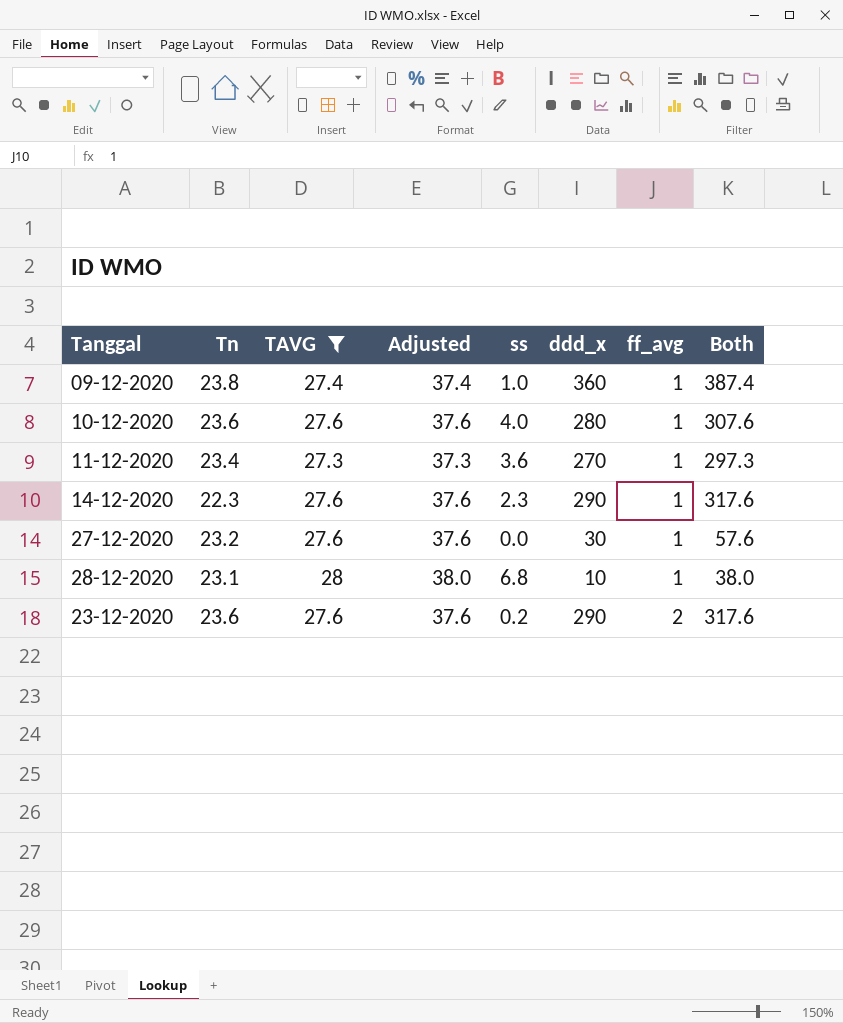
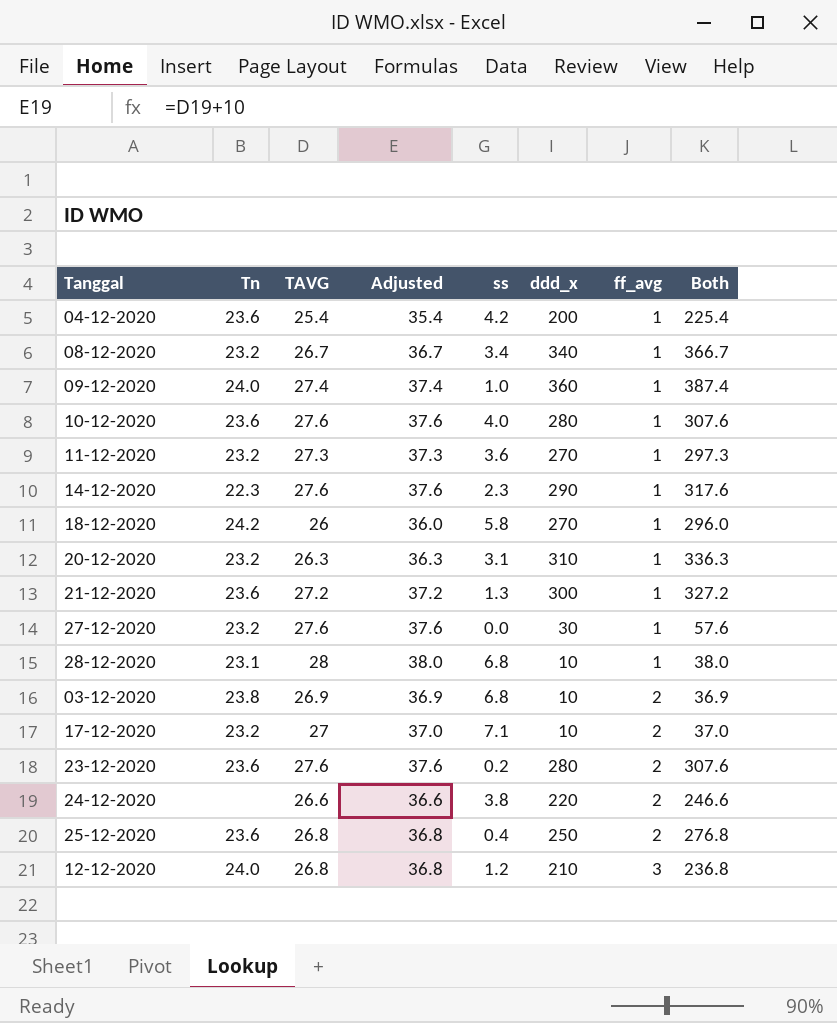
filter: TAVG >= 27.3 -> none
09-12-2020 | Tn: 23.8 -> 24.0
11-12-2020 | Tn: 23.4 -> 23.2
23-12-2020 | ddd_x: 290 -> 280
23-12-2020 | Both: 317.6 -> 307.6

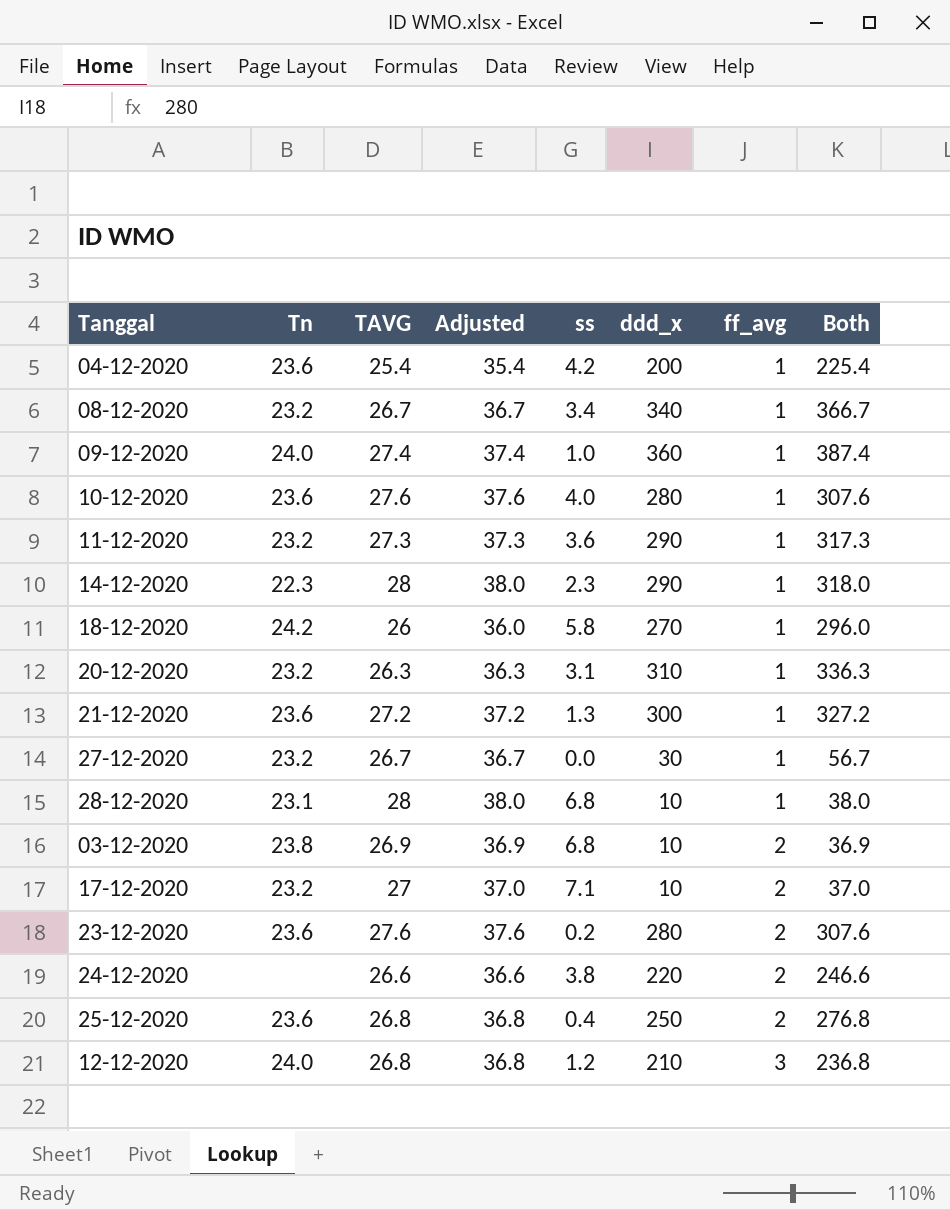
11-12-2020 | ddd_x: 270 -> 290
11-12-2020 | Both: 297.3 -> 317.3
14-12-2020 | TAVG: 27.6 -> 28
14-12-2020 | Adjusted: 37.6 -> 38.0
14-12-2020 | Both: 317.6 -> 318.0
27-12-2020 | TAVG: 27.6 -> 26.7
27-12-2020 | Adjusted: 37.6 -> 36.7
27-12-2020 | Both: 57.6 -> 56.7

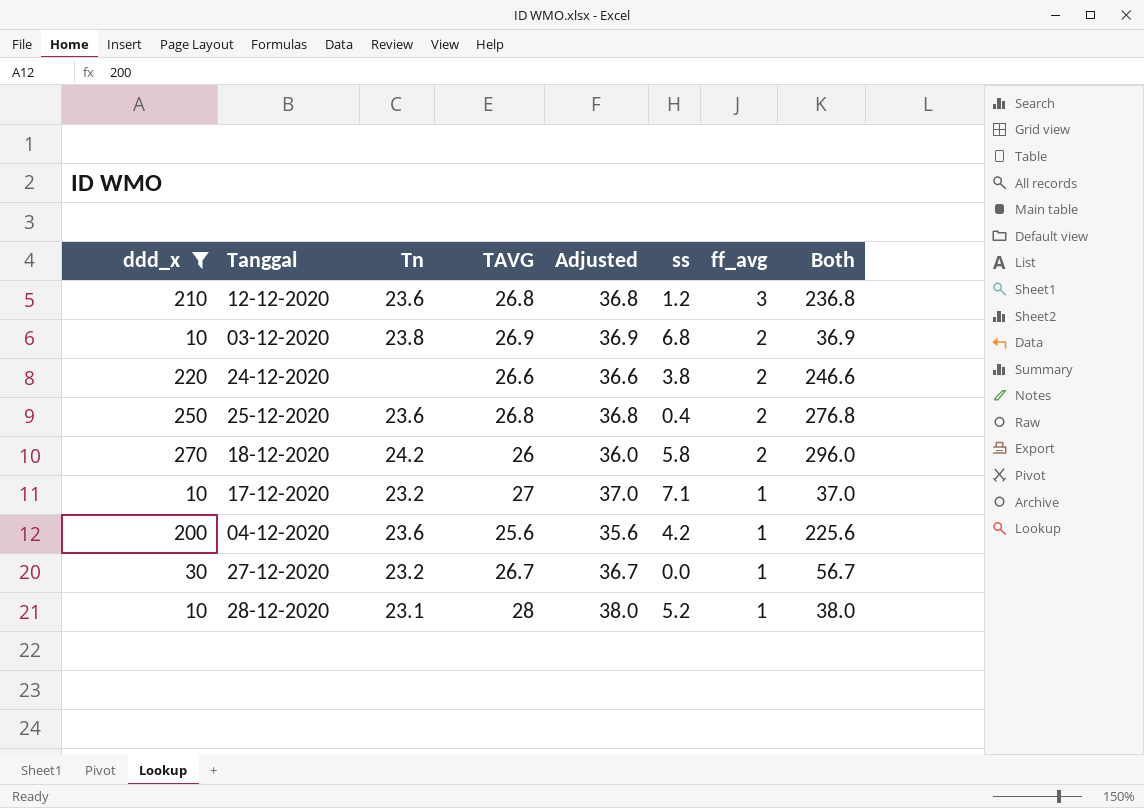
filter: none -> ddd_x <= 270
row order: ff_avg ascending -> ff_avg descending
column ddd_x | position: 6 -> 1
12-12-2020 | Tn: 24.0 -> 23.6
18-12-2020 | ff_avg: 1 -> 2
17-12-2020 | ff_avg: 2 -> 1
04-12-2020 | TAVG: 25.4 -> 25.6
04-12-2020 | Adjusted: 35.4 -> 35.6
04-12-2020 | Both: 225.4 -> 225.6
28-12-2020 | ss: 6.8 -> 5.2

